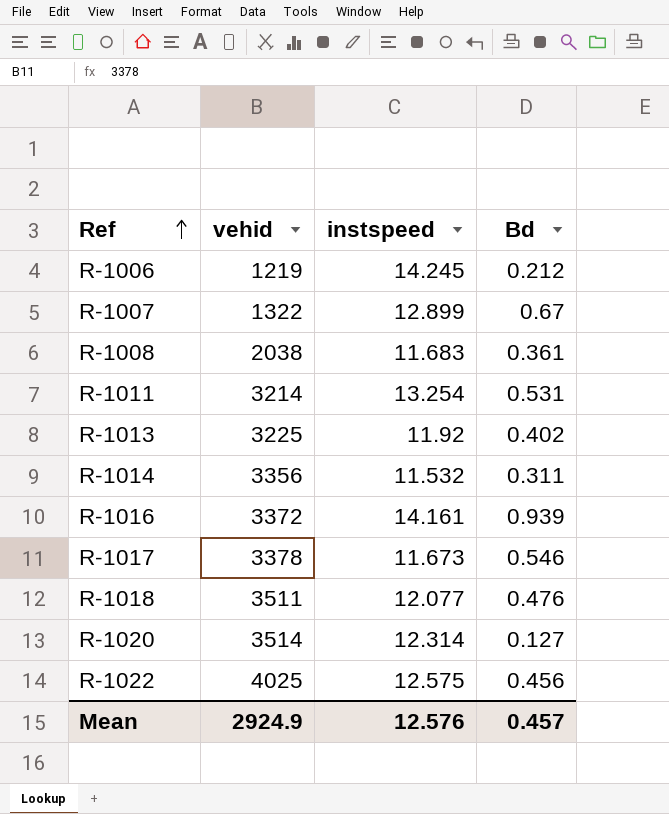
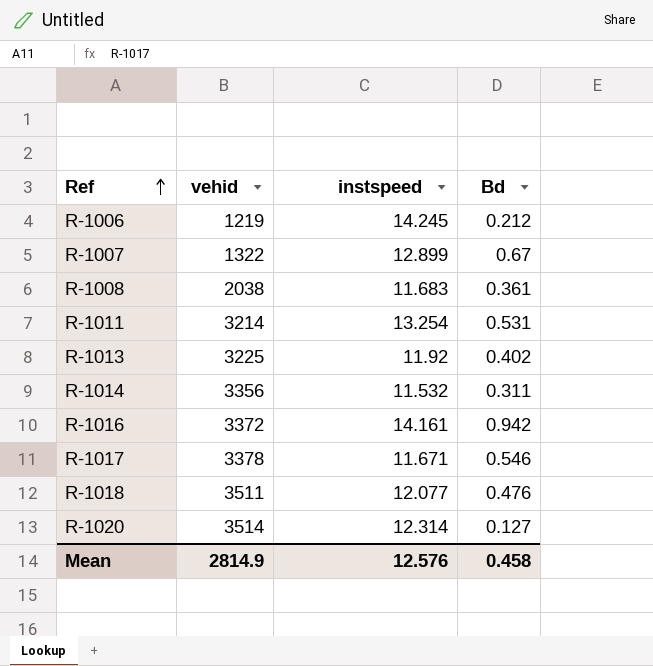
row R-1022: 4025 | 12.575 | 0.456 -> none
R-1016 | Bd: 0.939 -> 0.942
R-1017 | instspeed: 11.673 -> 11.671
Mean | vehid: 2924.9 -> 2814.9
Mean | Bd: 0.457 -> 0.458

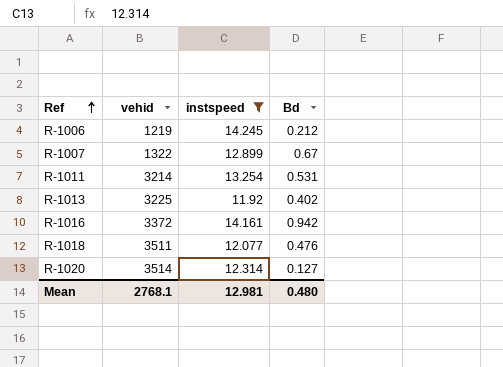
filter: none -> instspeed >= 11.92
Mean | vehid: 2814.9 -> 2768.1
Mean | instspeed: 12.576 -> 12.981
Mean | Bd: 0.458 -> 0.480

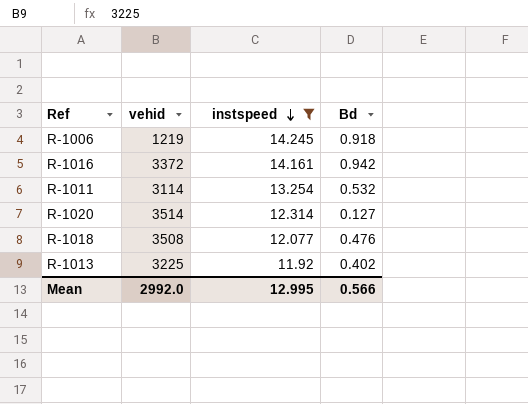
row order: Ref ascending -> instspeed descending
row R-1007: 1322 | 12.899 | 0.67 -> none
R-1006 | Bd: 0.212 -> 0.918
R-1011 | vehid: 3214 -> 3114
R-1011 | Bd: 0.531 -> 0.532
R-1018 | vehid: 3511 -> 3508
Mean | vehid: 2768.1 -> 2992.0
Mean | instspeed: 12.981 -> 12.995
Mean | Bd: 0.480 -> 0.566

